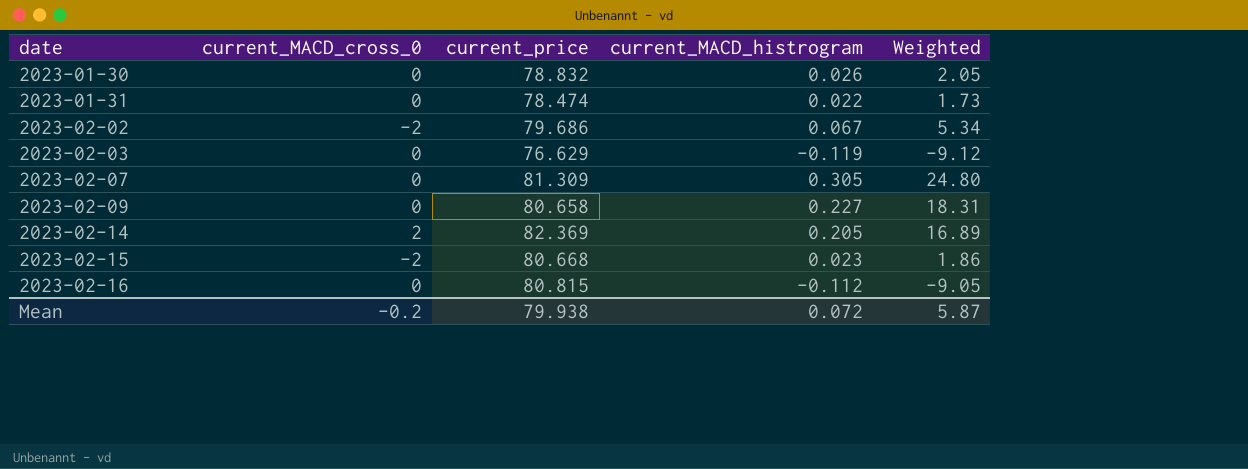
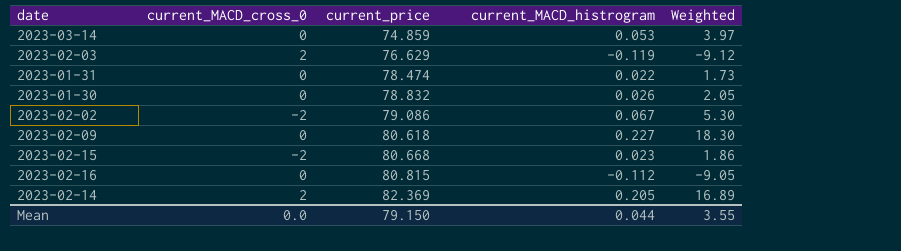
row order: date ascending -> current_price ascending
row 2023-02-07: 0 | 81.309 | 0.305 | 24.80 -> none
row 2023-03-14: none -> 0 | 74.859 | 0.053 | 3.97
2023-02-03 | current_MACD_cross_0: 0 -> 2
2023-02-02 | current_price: 79.686 -> 79.086
2023-02-02 | Weighted: 5.34 -> 5.30
2023-02-09 | current_price: 80.658 -> 80.618
2023-02-09 | Weighted: 18.31 -> 18.30
Mean | current_MACD_cross_0: -0.2 -> 0.0
Mean | current_price: 79.938 -> 79.150
Mean | current_MACD_histrogram: 0.072 -> 0.044
Mean | Weighted: 5.87 -> 3.55

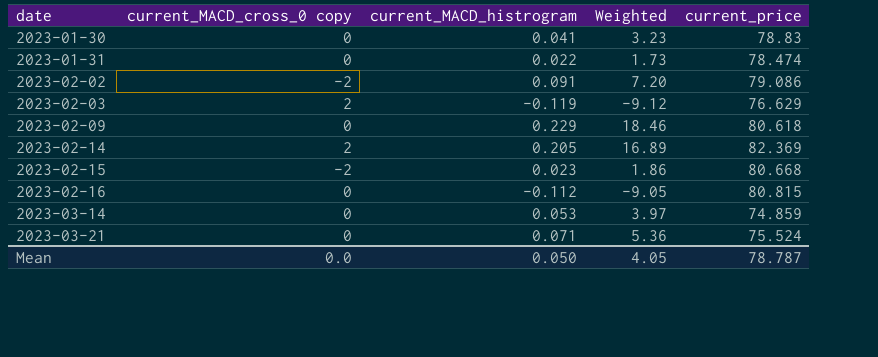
row order: current_price ascending -> date ascending
column name: current_MACD_cross_0 -> current_MACD_cross_0 copy
column current_price | position: 3 -> 5
2023-01-30 | current_MACD_histrogram: 0.026 -> 0.041
2023-01-30 | Weighted: 2.05 -> 3.23
2023-01-30 | current_price: 78.832 -> 78.83
2023-02-02 | current_MACD_histrogram: 0.067 -> 0.091
2023-02-02 | Weighted: 5.30 -> 7.20
2023-02-09 | current_MACD_histrogram: 0.227 -> 0.229
2023-02-09 | Weighted: 18.30 -> 18.46
row 2023-03-21: none -> 0 | 0.071 | 5.36 | 75.524
Mean | current_MACD_histrogram: 0.044 -> 0.050
Mean | Weighted: 3.55 -> 4.05
Mean | current_price: 79.150 -> 78.787

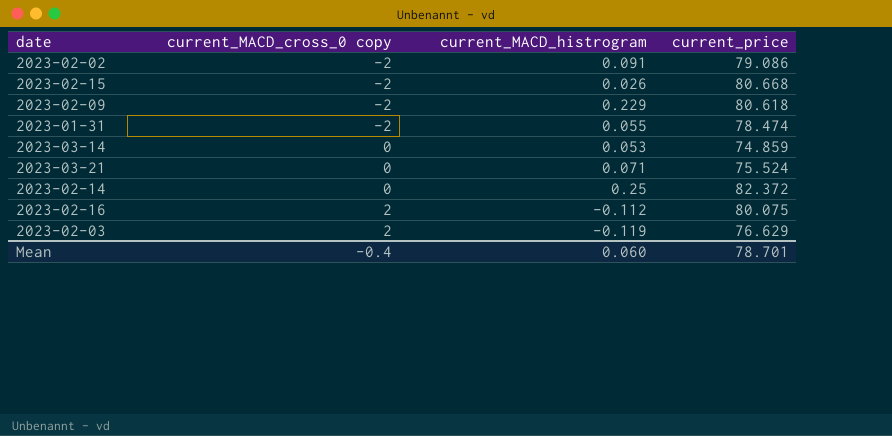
row order: date ascending -> current_MACD_cross_0 copy ascending
column Weighted | formula: [current_MACD_histrogram] * [current_price] -> none
row 2023-01-30: 0 | 0.041 | 3.23 | 78.83 -> none
2023-02-15 | current_MACD_histrogram: 0.023 -> 0.026
2023-02-09 | current_MACD_cross_0 copy: 0 -> -2
2023-01-31 | current_MACD_cross_0 copy: 0 -> -2
2023-01-31 | current_MACD_histrogram: 0.022 -> 0.055
2023-02-14 | current_MACD_cross_0 copy: 2 -> 0
2023-02-14 | current_MACD_histrogram: 0.205 -> 0.25
2023-02-14 | current_price: 82.369 -> 82.372
2023-02-16 | current_MACD_cross_0 copy: 0 -> 2
2023-02-16 | current_price: 80.815 -> 80.075
Mean | current_MACD_cross_0 copy: 0.0 -> -0.4
Mean | current_MACD_histrogram: 0.050 -> 0.060
Mean | current_price: 78.787 -> 78.701

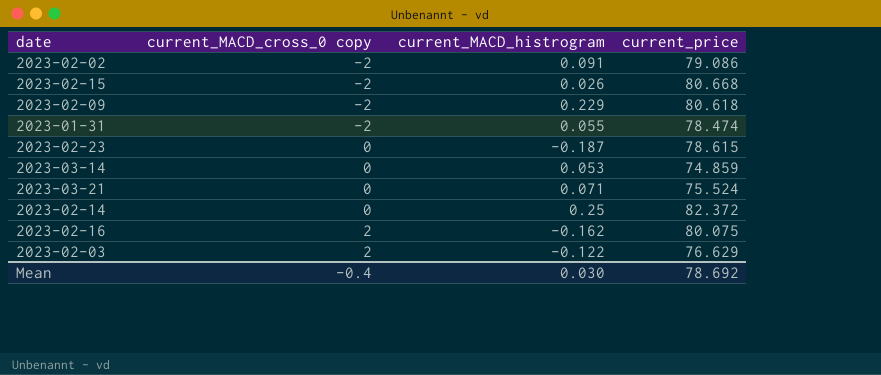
row 2023-02-23: none -> 0 | -0.187 | 78.615
2023-02-16 | current_MACD_histrogram: -0.112 -> -0.162
2023-02-03 | current_MACD_histrogram: -0.119 -> -0.122
Mean | current_MACD_histrogram: 0.060 -> 0.030
Mean | current_price: 78.701 -> 78.692

